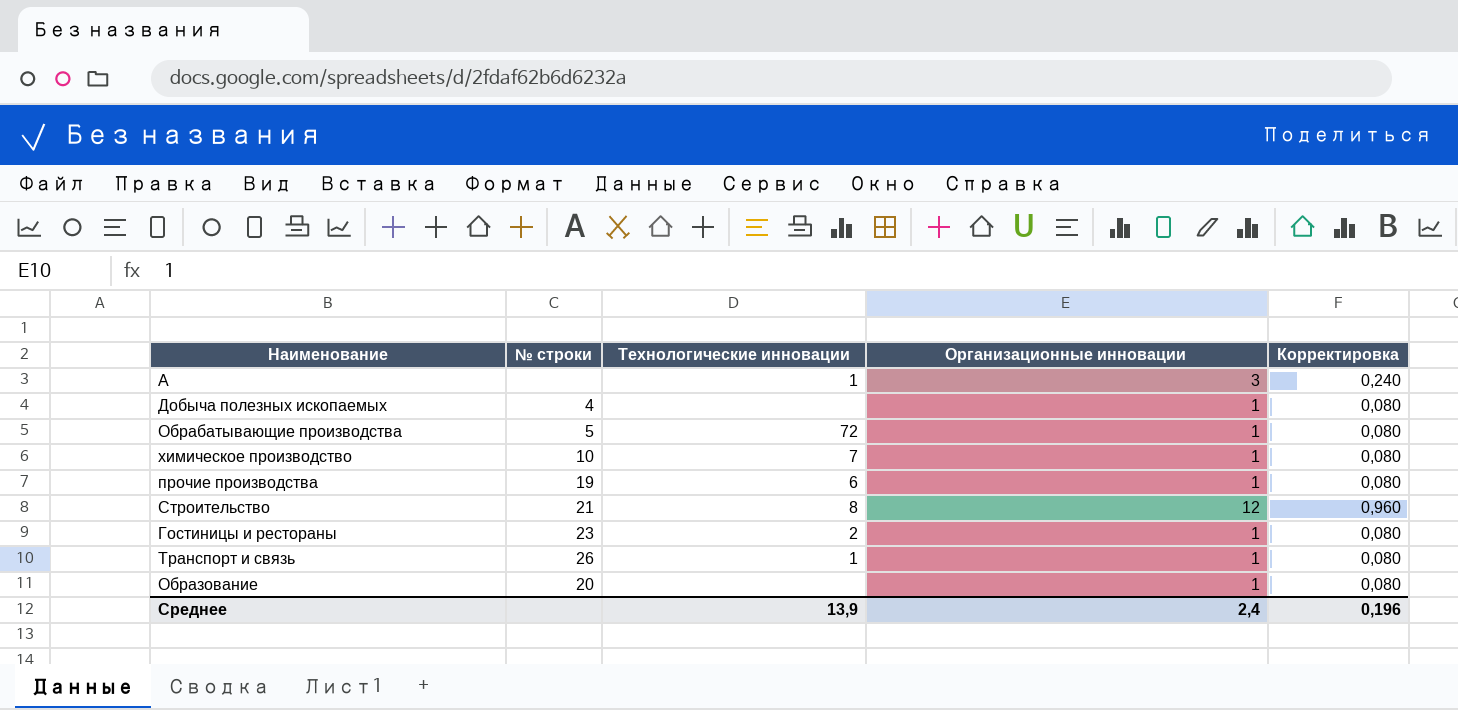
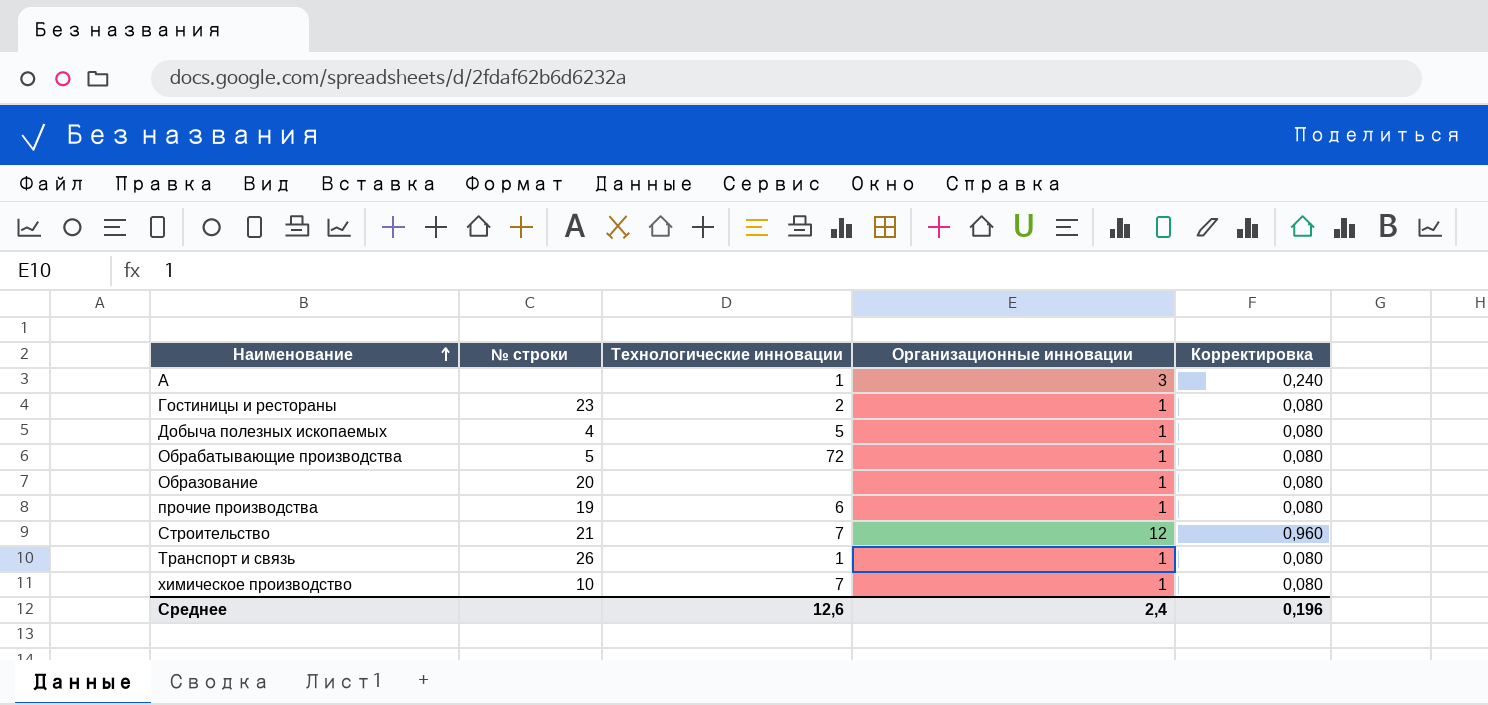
row order: none -> Наименование ascending
Добыча полезных ископаемых | Технологические инновации: none -> 5
Строительство | Технологические инновации: 8 -> 7
Среднее | Технологические инновации: 13,9 -> 12,6

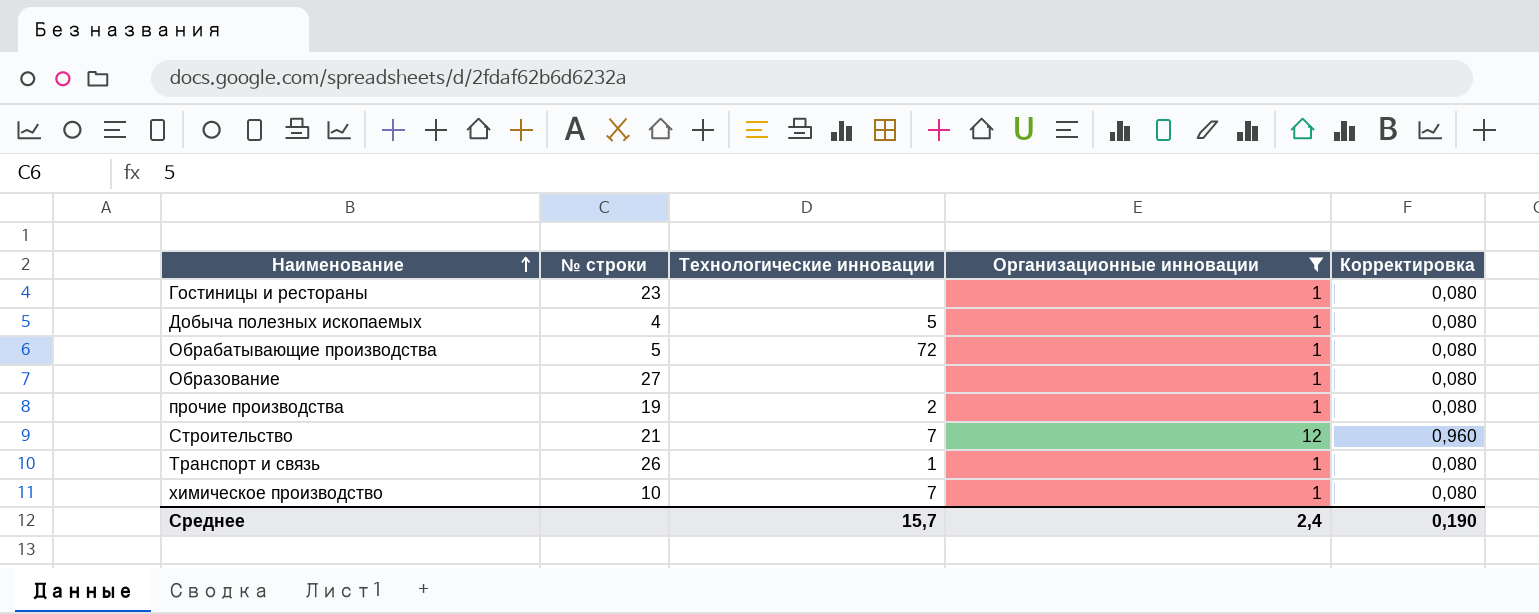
filter: none -> Организационные инновации != 3
Гостиницы и рестораны | Технологические инновации: 2 -> none
Образование | № строки: 20 -> 27
прочие производства | Технологические инновации: 6 -> 2
Среднее | Технологические инновации: 12,6 -> 15,7
Среднее | Корректировка: 0,196 -> 0,190

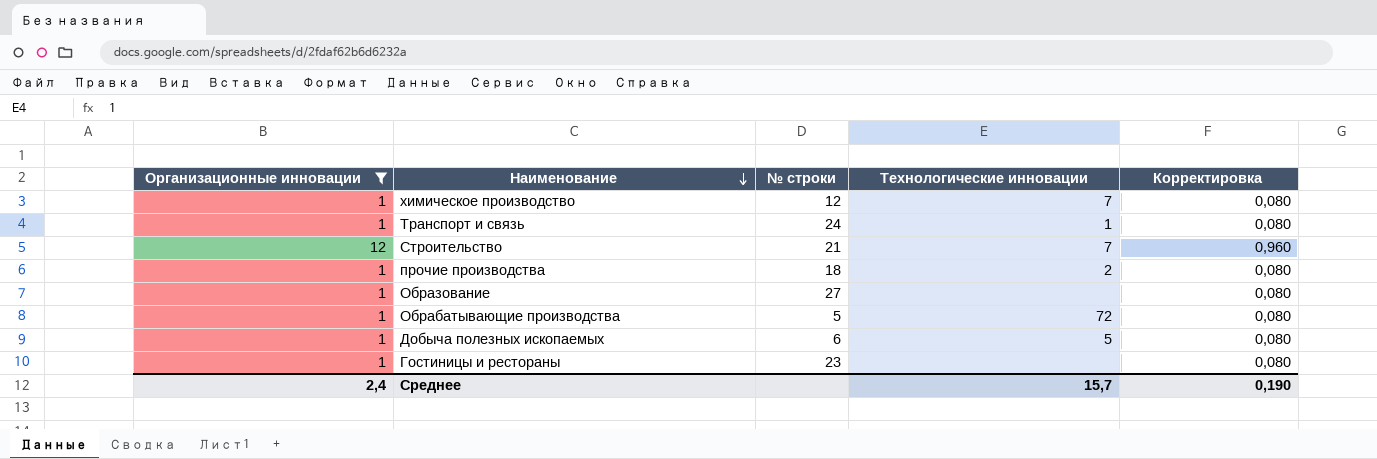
row order: Наименование ascending -> Наименование descending
column Организационные инновации | position: 4 -> 1
химическое производство | № строки: 10 -> 12
Транспорт и связь | № строки: 26 -> 24
прочие производства | № строки: 19 -> 18
Добыча полезных ископаемых | № строки: 4 -> 6

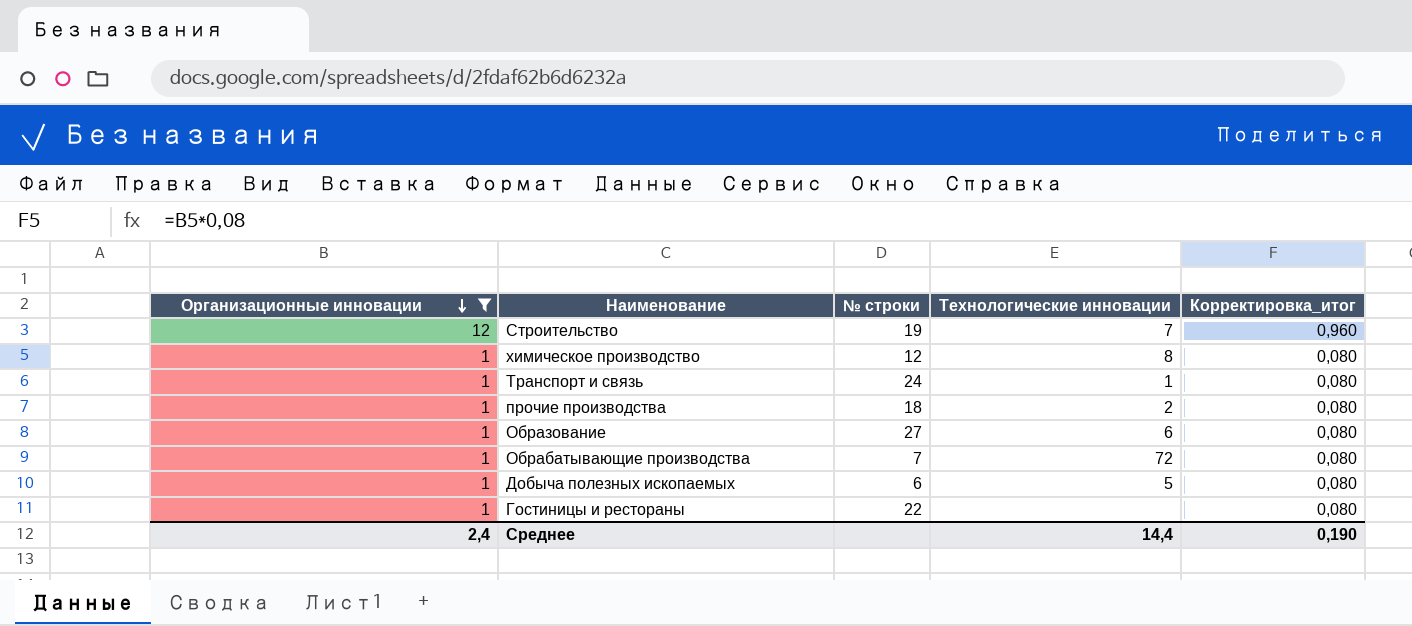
row order: Наименование descending -> Организационные инновации descending
column name: Корректировка -> Корректировка_итог
Строительство | № строки: 21 -> 19
химическое производство | Технологические инновации: 7 -> 8
Образование | Технологические инновации: none -> 6
Обрабатывающие производства | № строки: 5 -> 7
Гостиницы и рестораны | № строки: 23 -> 22
Среднее | Технологические инновации: 15,7 -> 14,4

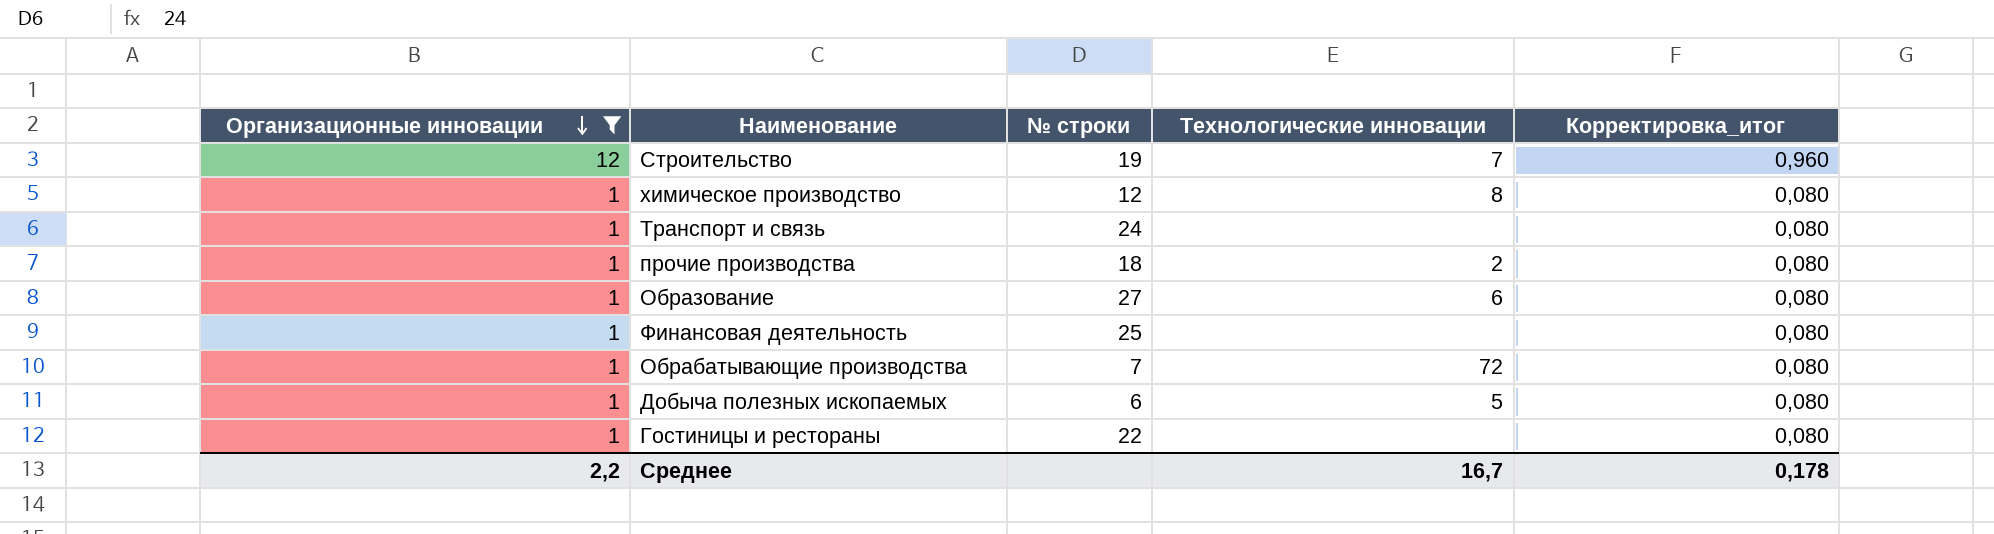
Транспорт и связь | Технологические инновации: 1 -> none
row Финансовая деятельность: none -> 1 | 25 | none | 0,080
Среднее | Организационные инновации: 2,4 -> 2,2
Среднее | Технологические инновации: 14,4 -> 16,7
Среднее | Корректировка_итог: 0,190 -> 0,178

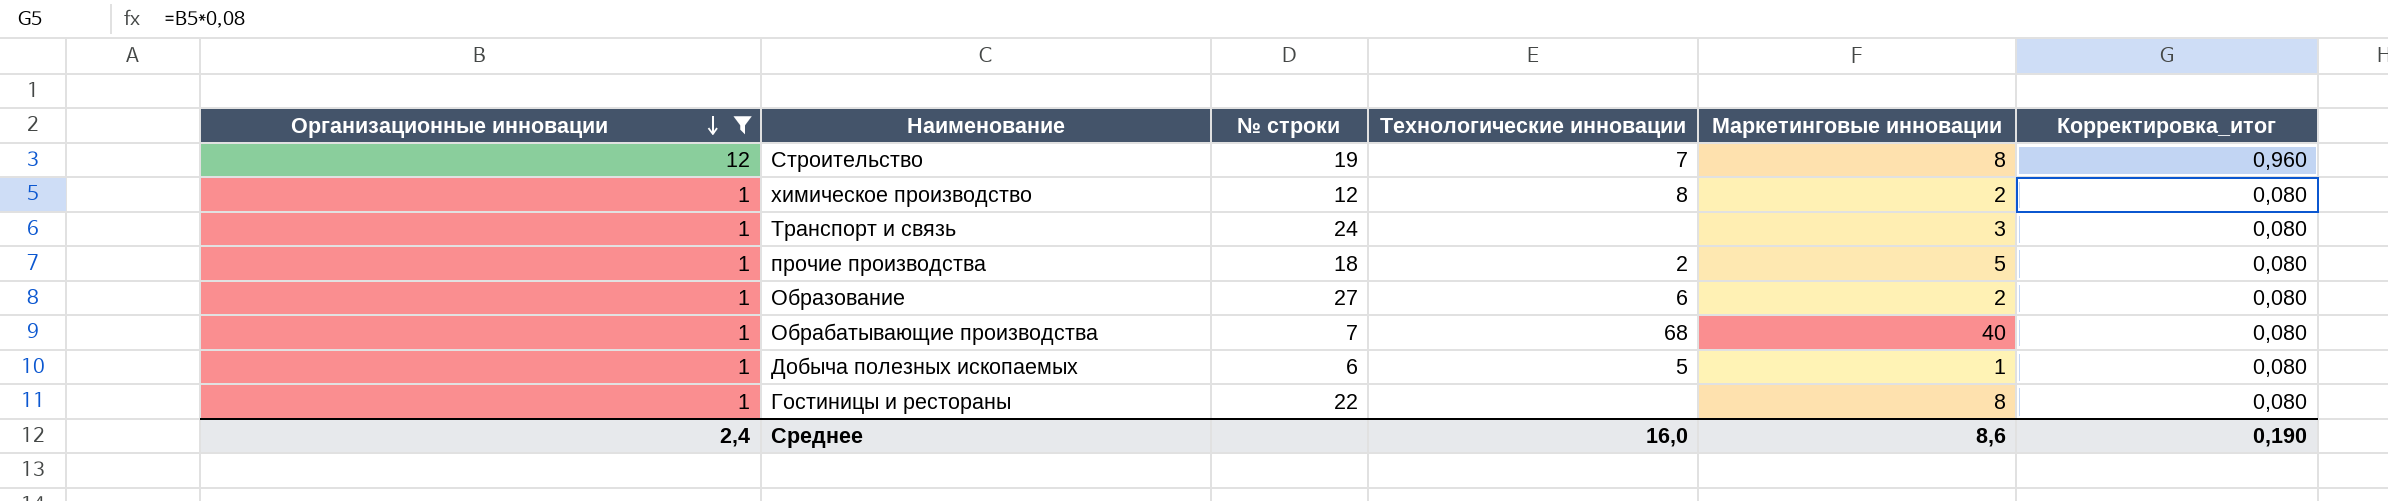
column Маркетинговые инновации | position: none -> 5
row Финансовая деятельность: 1 | 25 | none | 0,080 -> none
Обрабатывающие производства | Технологические инновации: 72 -> 68
Среднее | Организационные инновации: 2,2 -> 2,4
Среднее | Технологические инновации: 16,7 -> 16,0
Среднее | Корректировка_итог: 0,178 -> 0,190

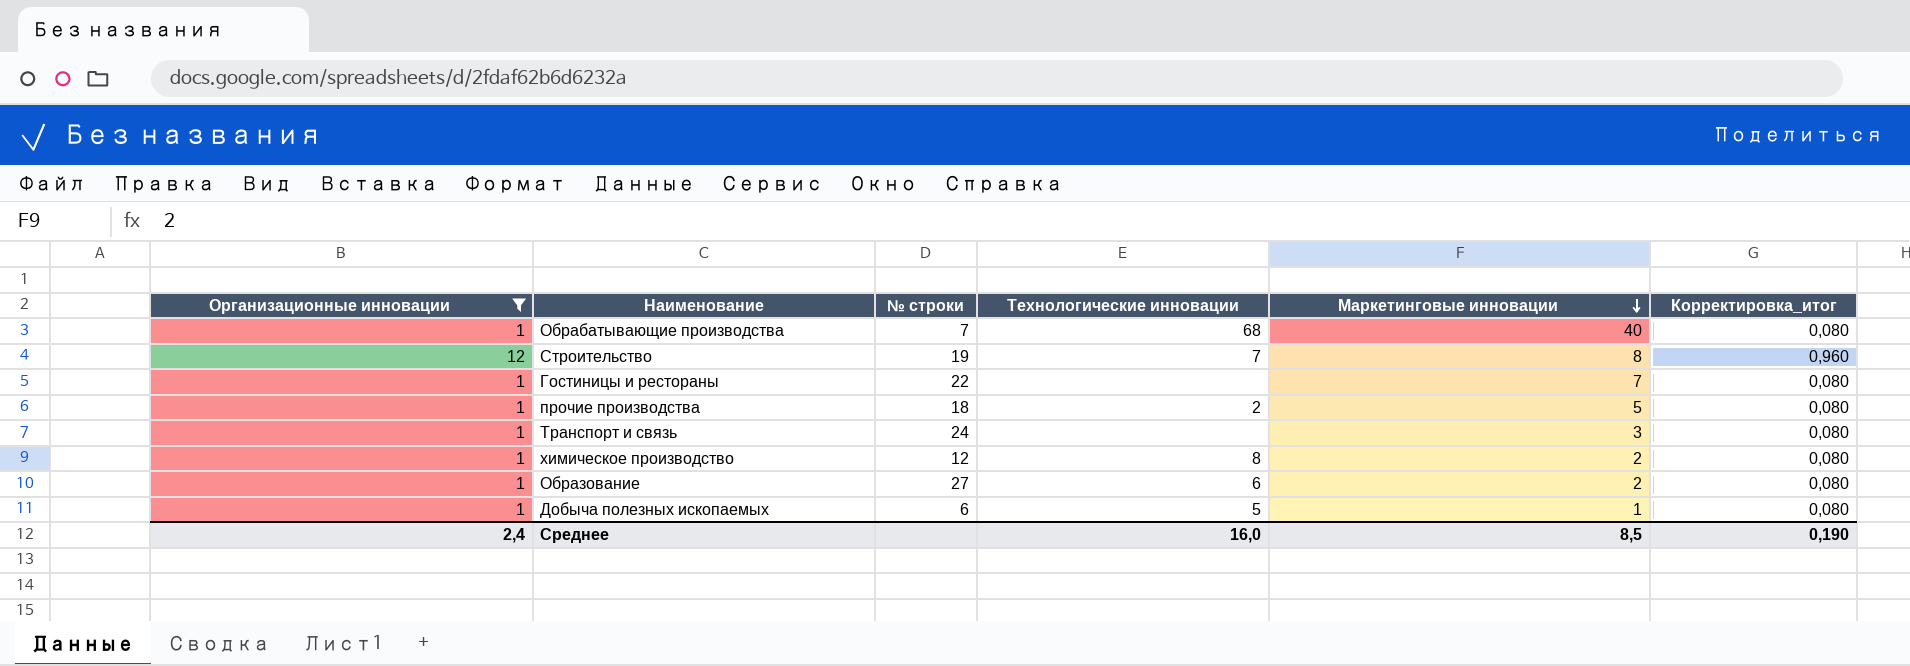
row order: Организационные инновации descending -> Маркетинговые инновации descending
Гостиницы и рестораны | Маркетинговые инновации: 8 -> 7
Среднее | Маркетинговые инновации: 8,6 -> 8,5

